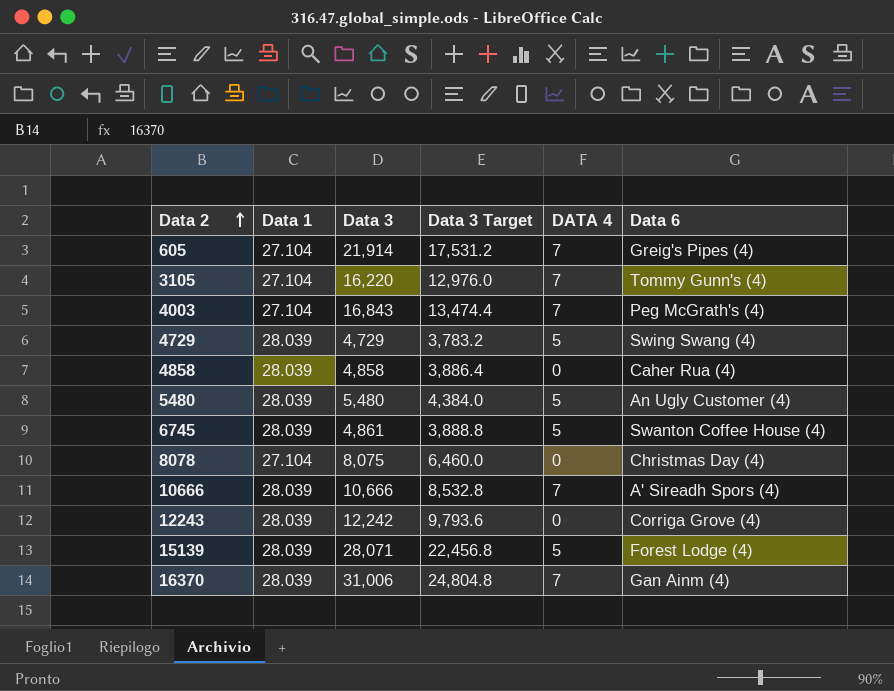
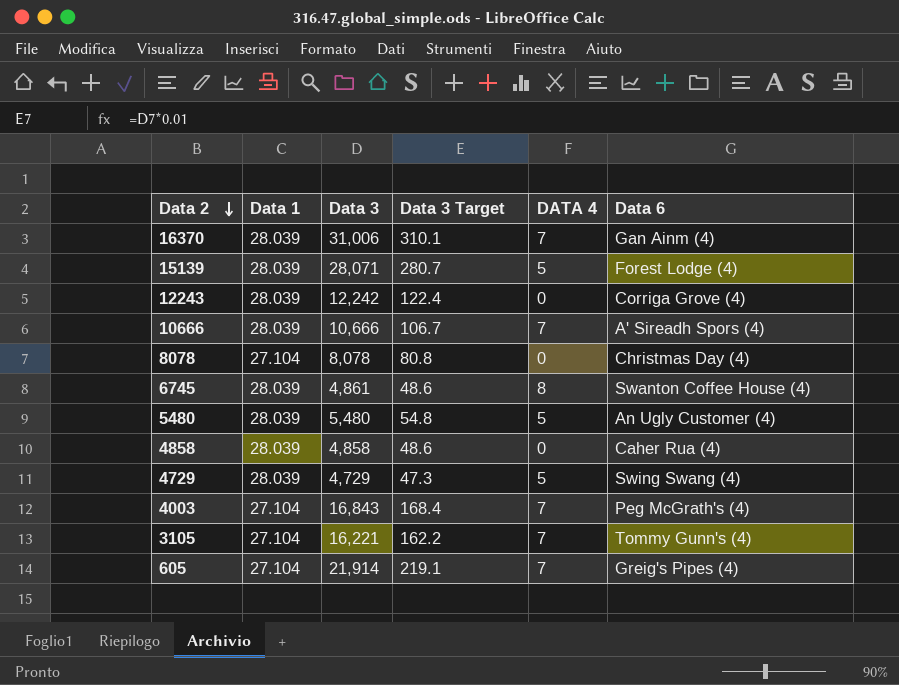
row order: Data 2 ascending -> Data 2 descending
column Data 3 Target | formula: [Data 3] * 0.8 -> [Data 3] * 0.01
8078 | Data 3: 8,075 -> 8,078
6745 | DATA 4: 5 -> 8
3105 | Data 3: 16,220 -> 16,221

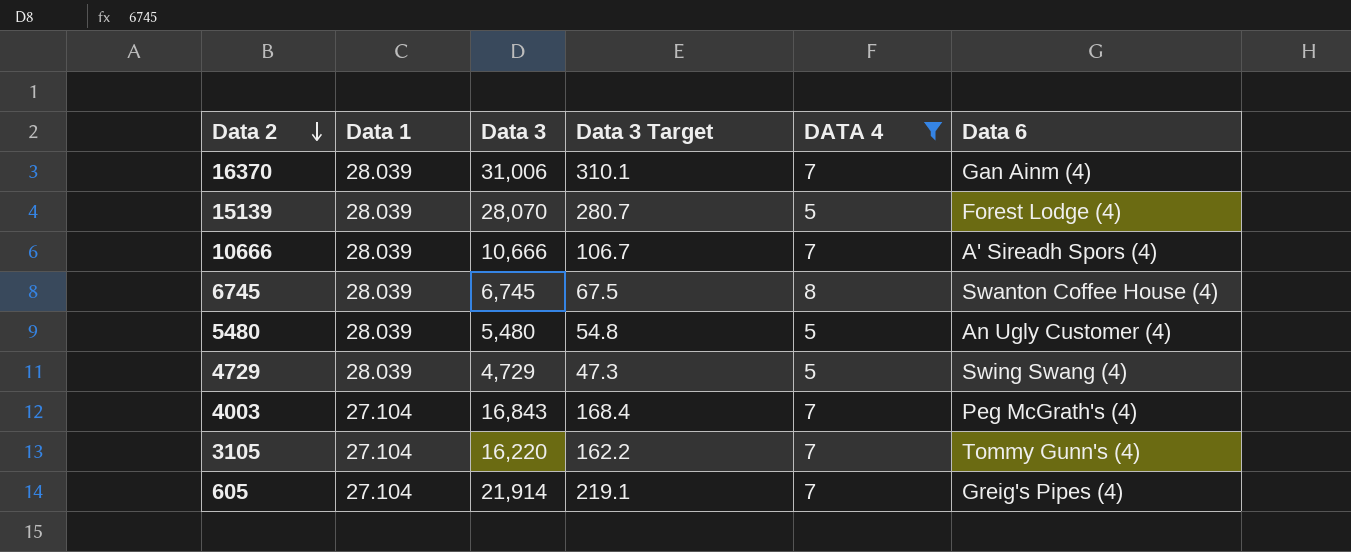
filter: none -> DATA 4 != 0
15139 | Data 3: 28,071 -> 28,070
6745 | Data 3: 4,861 -> 6,745
6745 | Data 3 Target: 48.6 -> 67.5
3105 | Data 3: 16,221 -> 16,220

